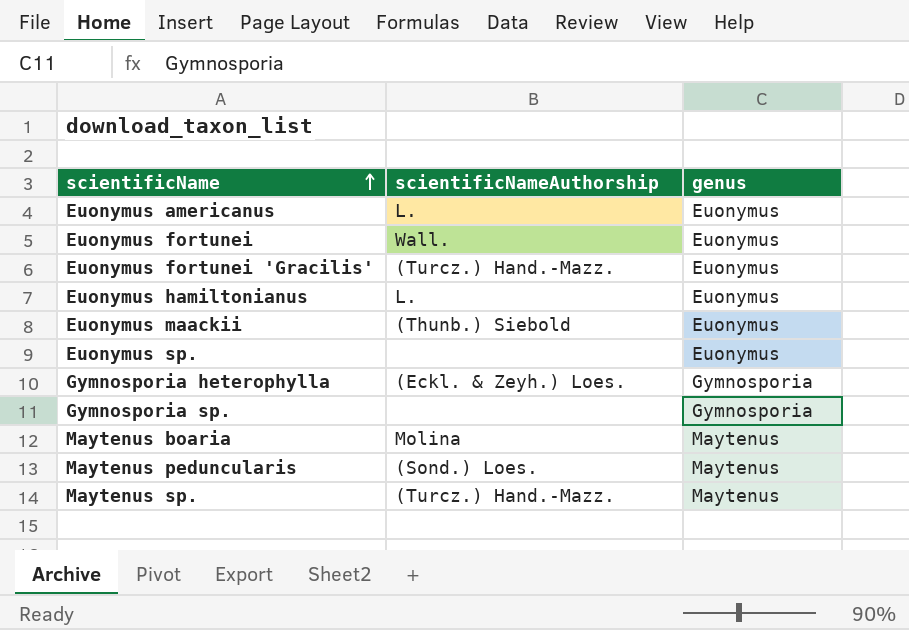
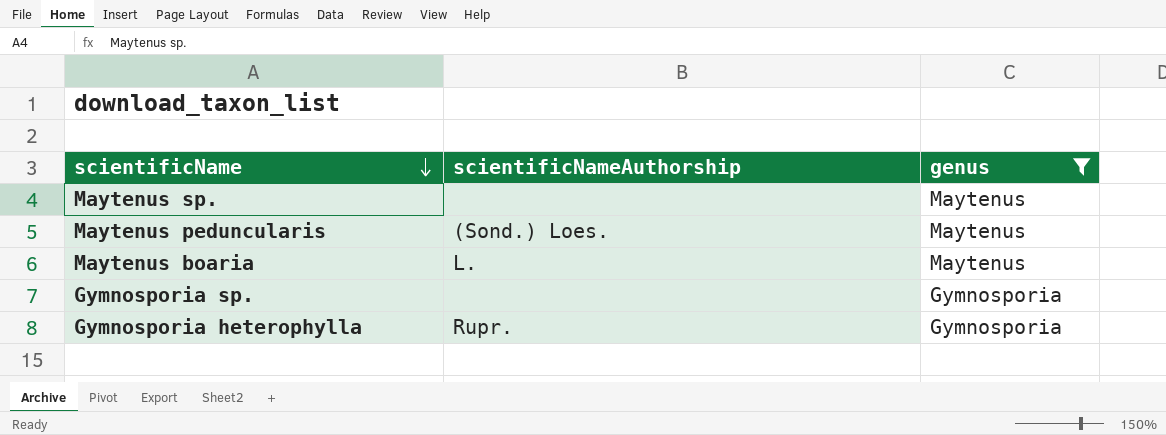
filter: none -> genus != Euonymus
row order: scientificName ascending -> scientificName descending
Maytenus sp. | scientificNameAuthorship: (Turcz.) Hand.-Mazz. -> none
Maytenus boaria | scientificNameAuthorship: Molina -> L.
Gymnosporia heterophylla | scientificNameAuthorship: (Eckl. & Zeyh.) Loes. -> Rupr.

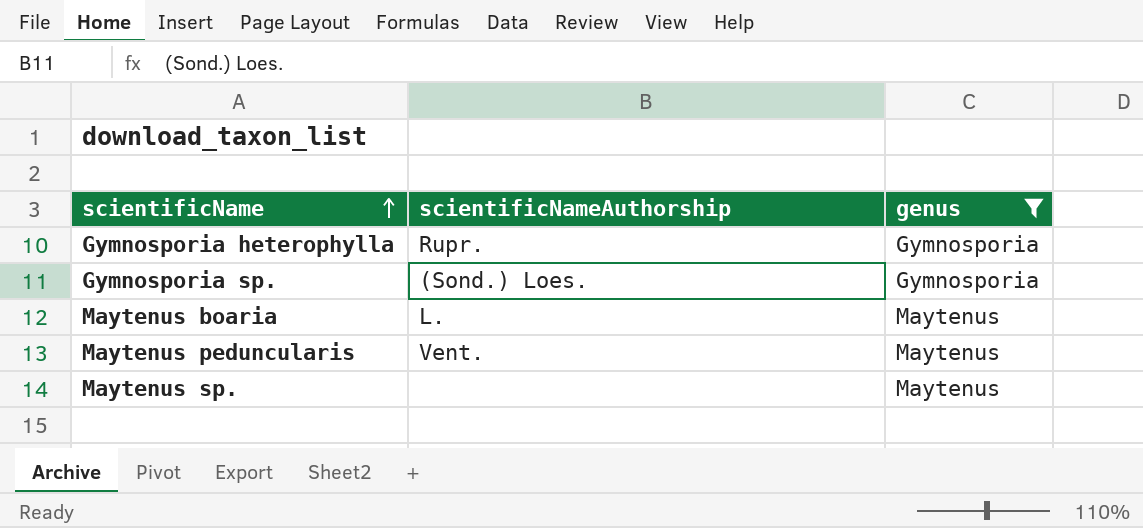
row order: scientificName descending -> scientificName ascending
Gymnosporia sp. | scientificNameAuthorship: none -> (Sond.) Loes.
Maytenus peduncularis | scientificNameAuthorship: (Sond.) Loes. -> Vent.

